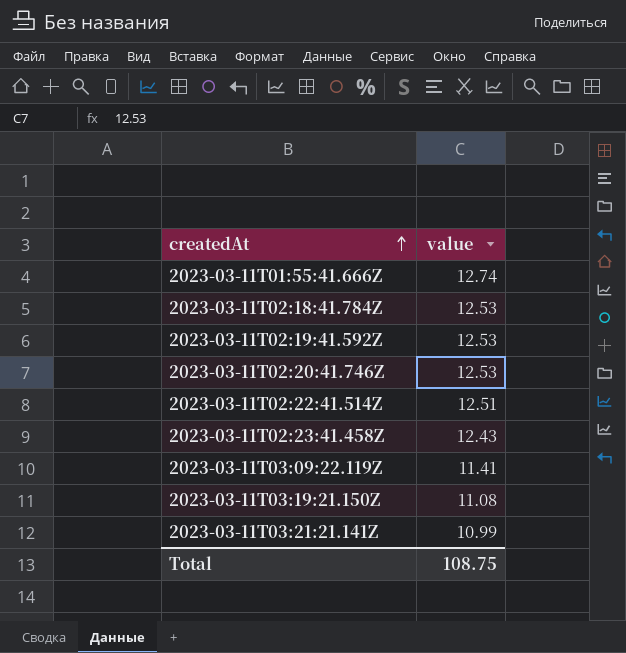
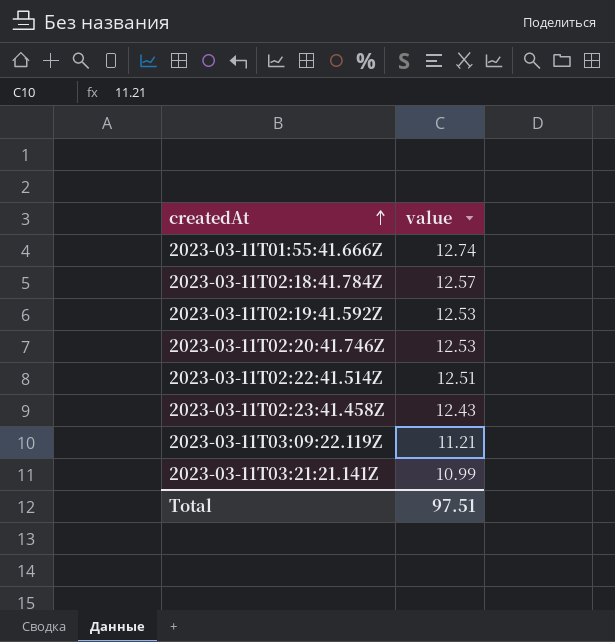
row 2023-03-11T03:19:21.150Z: 11.08 -> none
2023-03-11T02:18:41.784Z | value: 12.53 -> 12.57
2023-03-11T03:09:22.119Z | value: 11.41 -> 11.21
Total | value: 108.75 -> 97.51

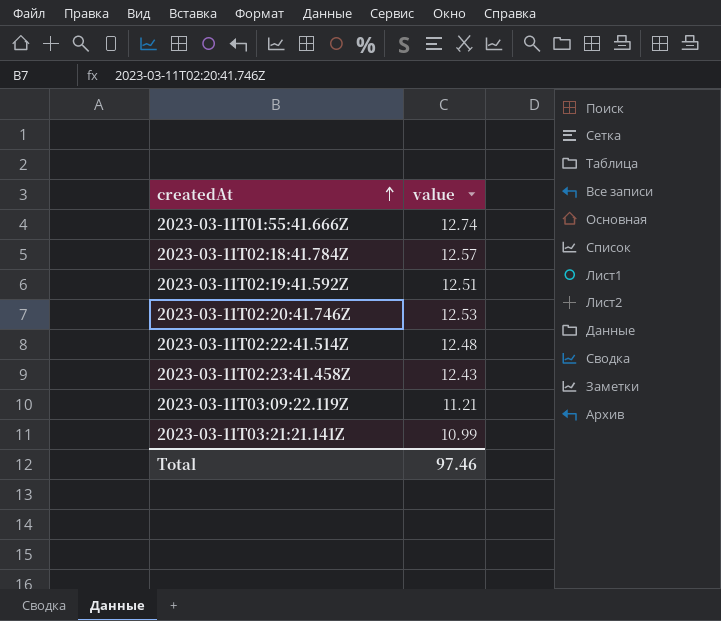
2023-03-11T02:19:41.592Z | value: 12.53 -> 12.51
2023-03-11T02:22:41.514Z | value: 12.51 -> 12.48
Total | value: 97.51 -> 97.46

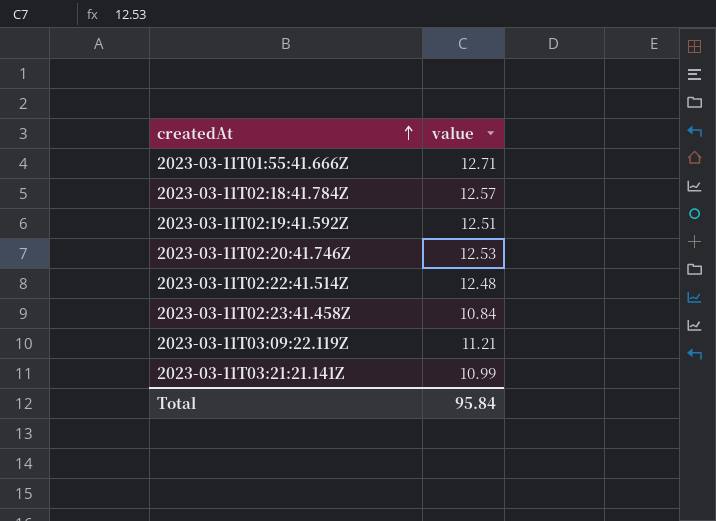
2023-03-11T01:55:41.666Z | value: 12.74 -> 12.71
2023-03-11T02:23:41.458Z | value: 12.43 -> 10.84
Total | value: 97.46 -> 95.84

